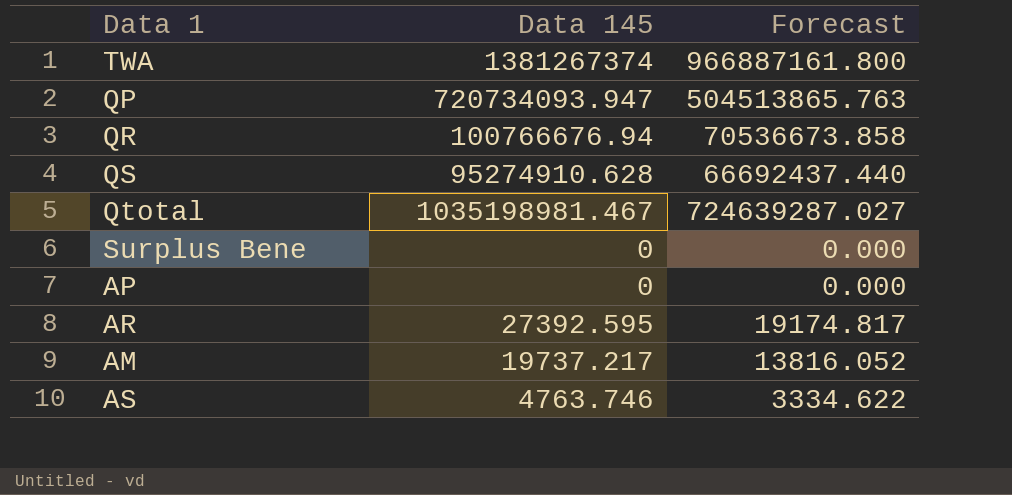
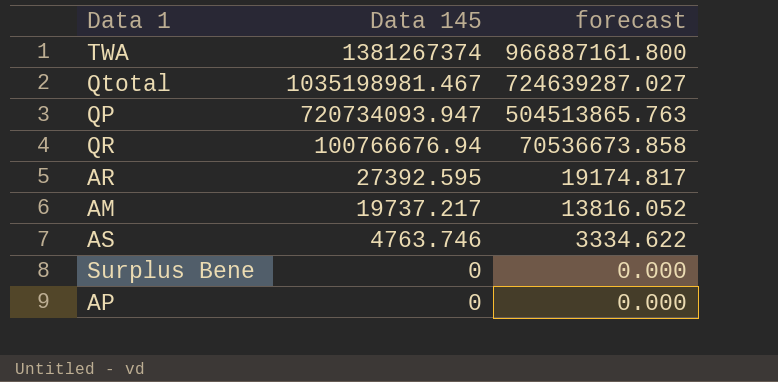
row order: none -> Data 145 descending
column name: Forecast -> forecast
row QS: 95274910.628 | 66692437.440 -> none

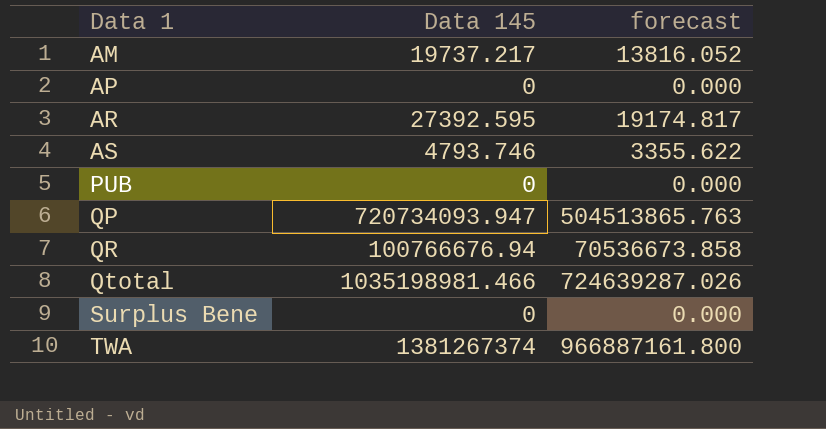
row order: Data 145 descending -> Data 1 ascending
AS | Data 145: 4763.746 -> 4793.746
AS | forecast: 3334.622 -> 3355.622
row PUB: none -> 0 | 0.000
Qtotal | Data 145: 1035198981.467 -> 1035198981.466
Qtotal | forecast: 724639287.027 -> 724639287.026

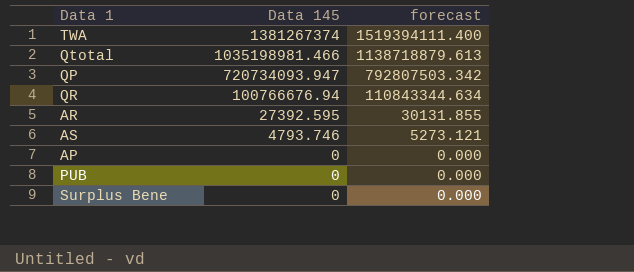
row order: Data 1 ascending -> Data 145 descending
column forecast | formula: [Data 145] * 0.7 -> [Data 145] * 1.1
row AM: 19737.217 | 13816.052 -> none

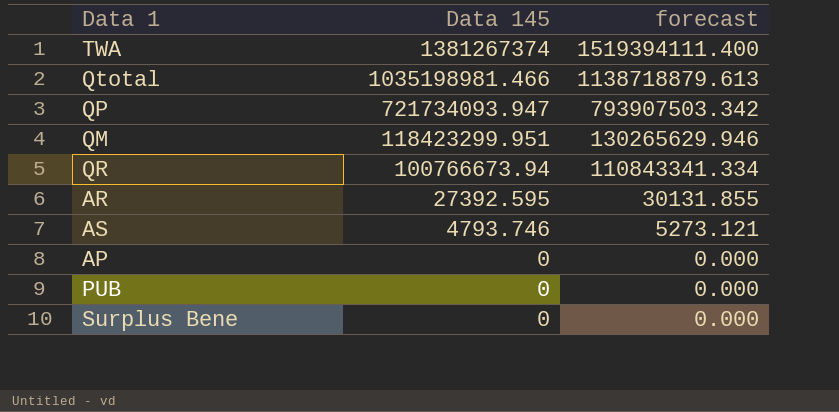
QP | Data 145: 720734093.947 -> 721734093.947
QP | forecast: 792807503.342 -> 793907503.342
row QM: none -> 118423299.951 | 130265629.946
QR | Data 145: 100766676.94 -> 100766673.94
QR | forecast: 110843344.634 -> 110843341.334

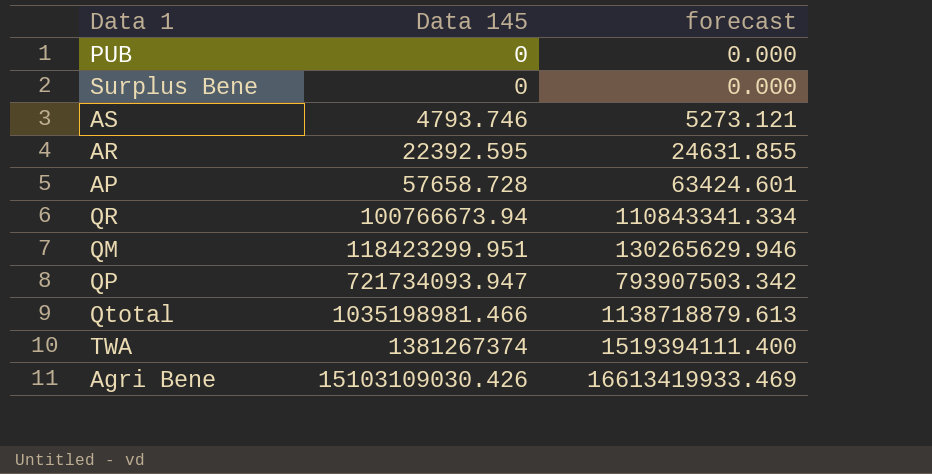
row order: Data 145 descending -> Data 145 ascending
AR | Data 145: 27392.595 -> 22392.595
AR | forecast: 30131.855 -> 24631.855
AP | Data 145: 0 -> 57658.728
AP | forecast: 0.000 -> 63424.601
row Agri Bene: none -> 15103109030.426 | 16613419933.469

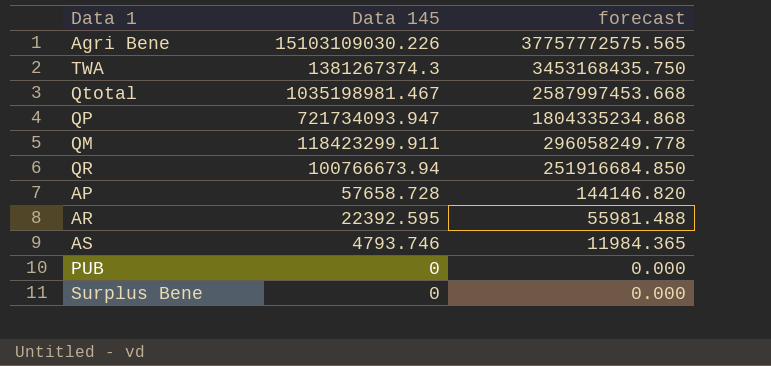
row order: Data 145 ascending -> Data 145 descending
column forecast | formula: [Data 145] * 1.1 -> [Data 145] * 2.5
Agri Bene | Data 145: 15103109030.426 -> 15103109030.226
TWA | Data 145: 1381267374 -> 1381267374.3
Qtotal | Data 145: 1035198981.466 -> 1035198981.467
QM | Data 145: 118423299.951 -> 118423299.911

